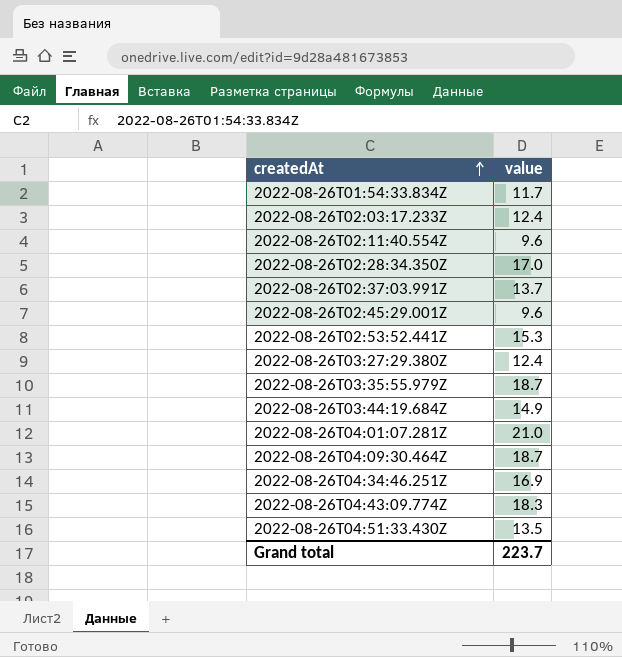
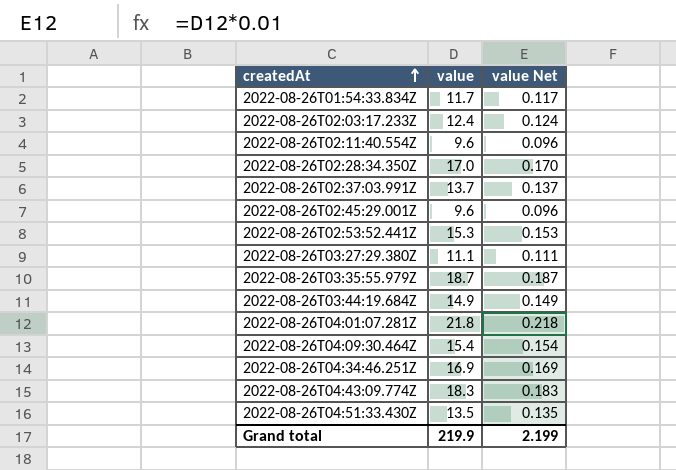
column value Net | formula: none -> [value] * 0.01
2022-08-26T03:27:29.380Z | value: 12.4 -> 11.1
2022-08-26T04:01:07.281Z | value: 21.0 -> 21.8
2022-08-26T04:09:30.464Z | value: 18.7 -> 15.4
Grand total | value: 223.7 -> 219.9

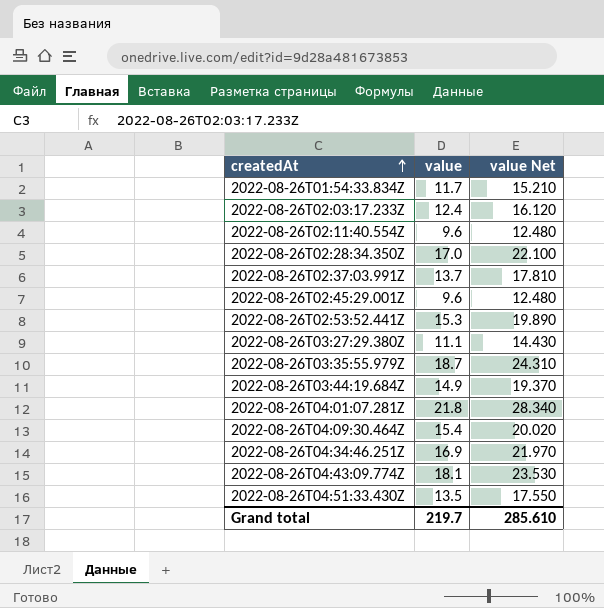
column value Net | formula: [value] * 0.01 -> [value] * 1.3
2022-08-26T04:43:09.774Z | value: 18.3 -> 18.1
Grand total | value: 219.9 -> 219.7
Grand total | value Net: 2.199 -> 285.610

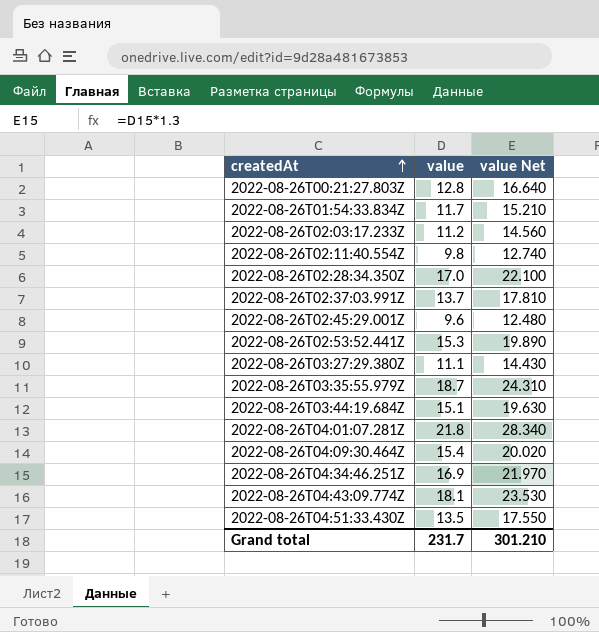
row 2022-08-26T00:21:27.803Z: none -> 12.8 | 16.640
2022-08-26T02:03:17.233Z | value: 12.4 -> 11.2
2022-08-26T02:03:17.233Z | value Net: 16.120 -> 14.560
2022-08-26T02:11:40.554Z | value: 9.6 -> 9.8
2022-08-26T02:11:40.554Z | value Net: 12.480 -> 12.740
2022-08-26T03:44:19.684Z | value: 14.9 -> 15.1
2022-08-26T03:44:19.684Z | value Net: 19.370 -> 19.630
Grand total | value: 219.7 -> 231.7
Grand total | value Net: 285.610 -> 301.210

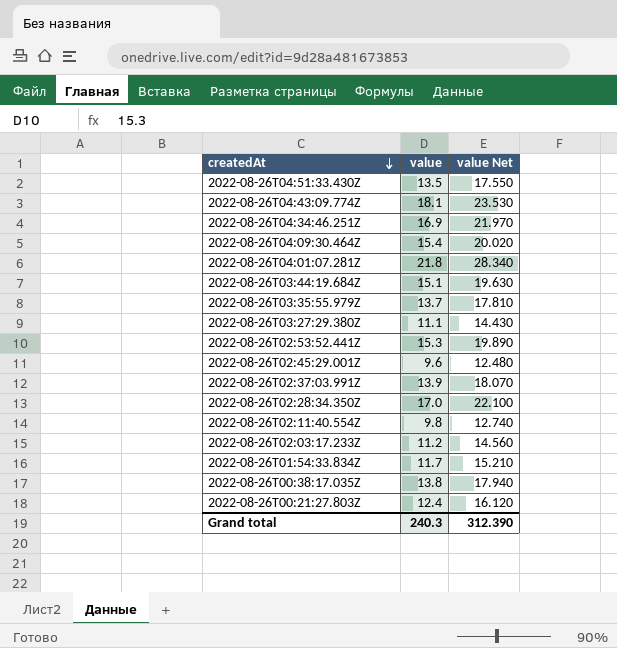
row order: createdAt ascending -> createdAt descending
2022-08-26T03:35:55.979Z | value: 18.7 -> 13.7
2022-08-26T03:35:55.979Z | value Net: 24.310 -> 17.810
2022-08-26T02:37:03.991Z | value: 13.7 -> 13.9
2022-08-26T02:37:03.991Z | value Net: 17.810 -> 18.070
row 2022-08-26T00:38:17.035Z: none -> 13.8 | 17.940
2022-08-26T00:21:27.803Z | value: 12.8 -> 12.4
2022-08-26T00:21:27.803Z | value Net: 16.640 -> 16.120
Grand total | value: 231.7 -> 240.3
Grand total | value Net: 301.210 -> 312.390

